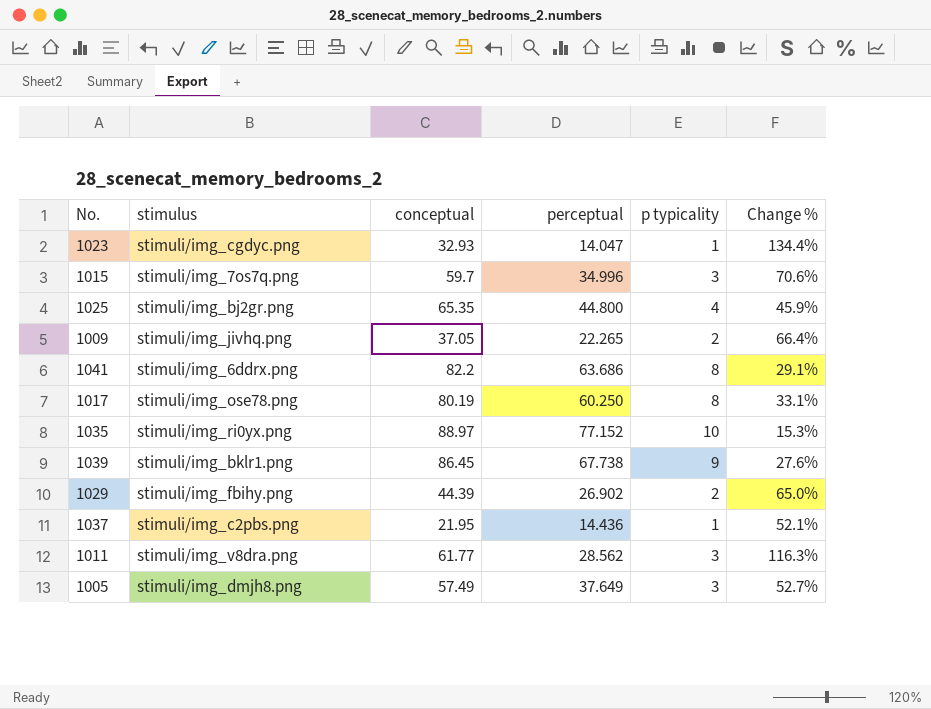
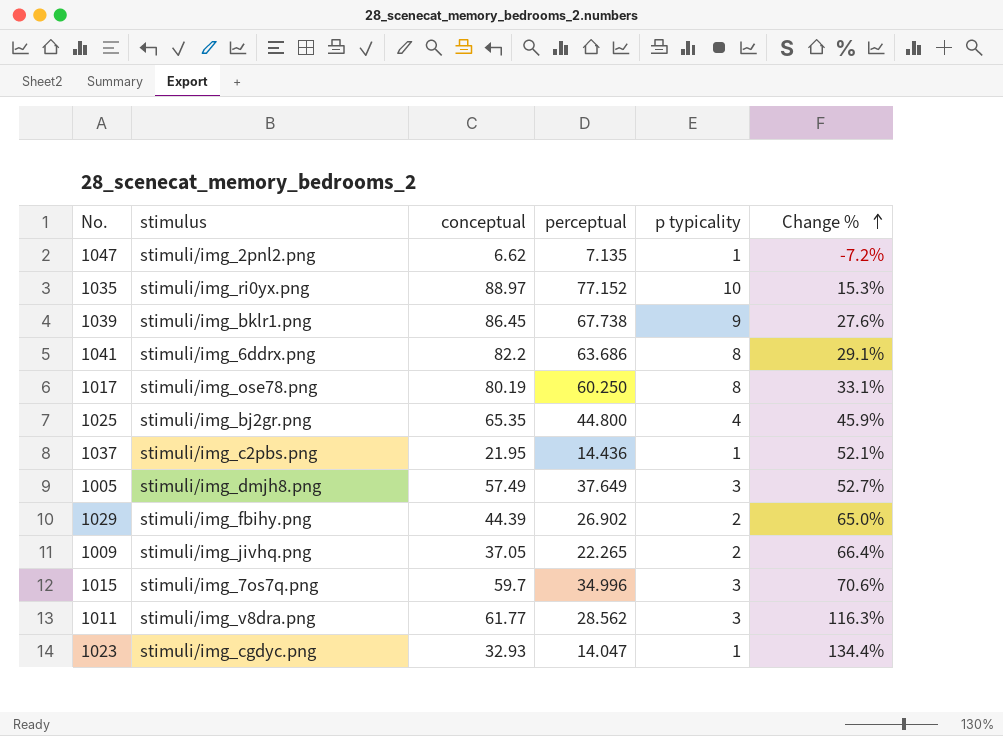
row order: none -> Change % ascending
row 1047: none -> stimuli/img_2pnl2.png | 6.62 | 7.135 | 1 | -7.2%

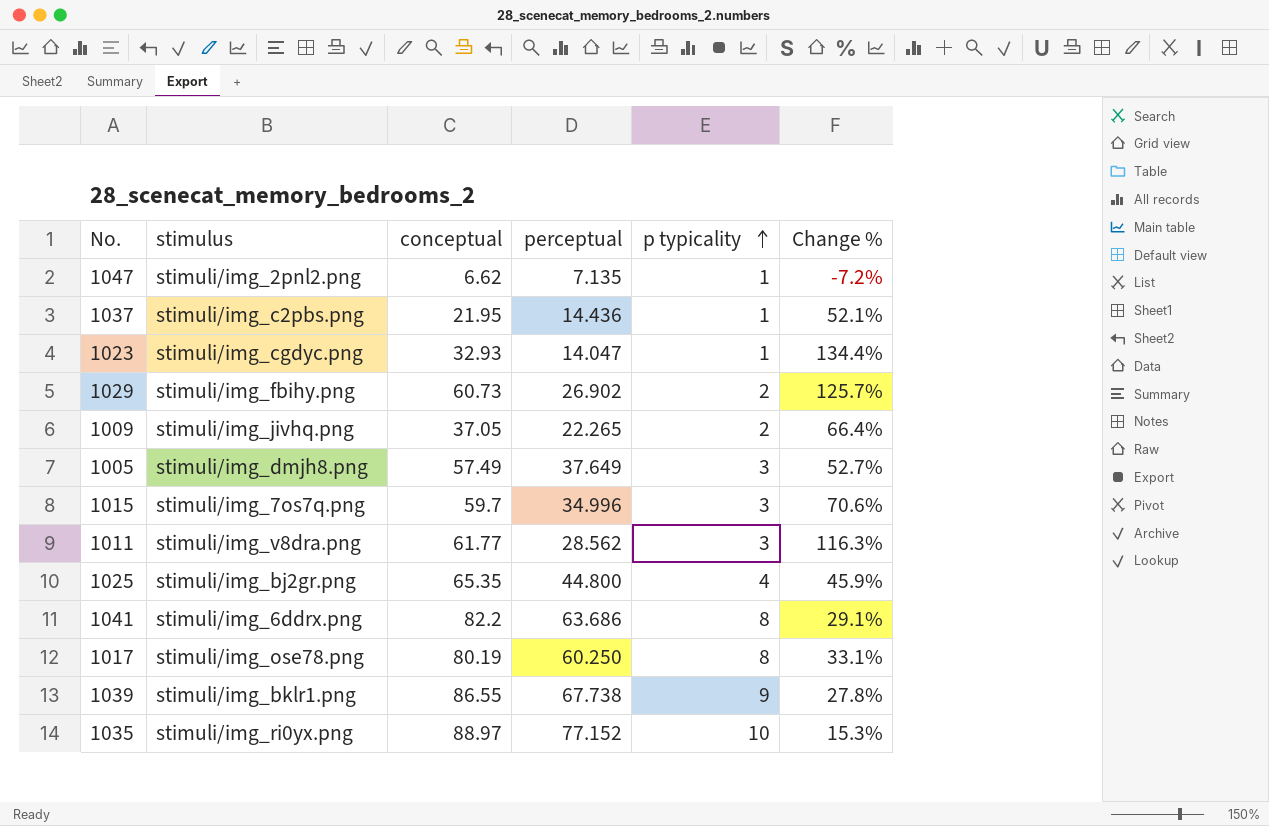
row order: Change % ascending -> p typicality ascending
1029 | conceptual: 44.39 -> 60.73
1029 | Change %: 65.0% -> 125.7%
1039 | conceptual: 86.45 -> 86.55
1039 | Change %: 27.6% -> 27.8%

